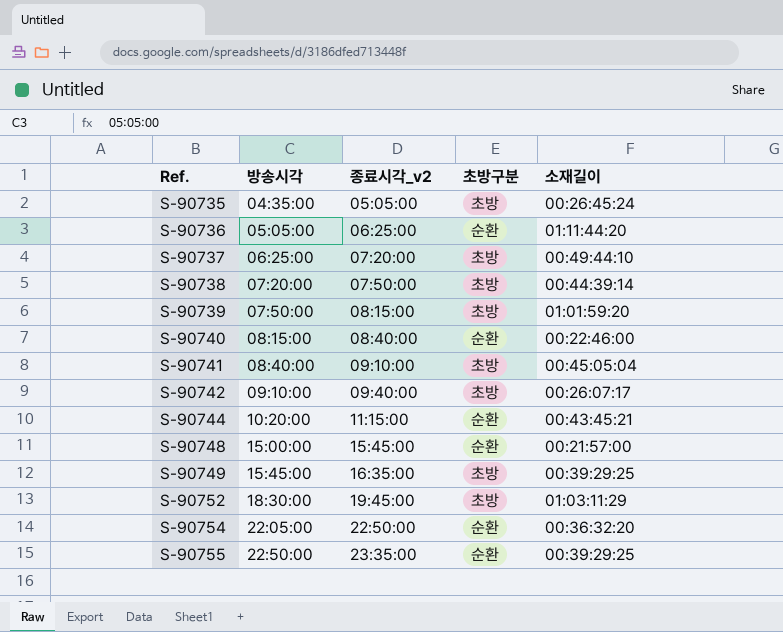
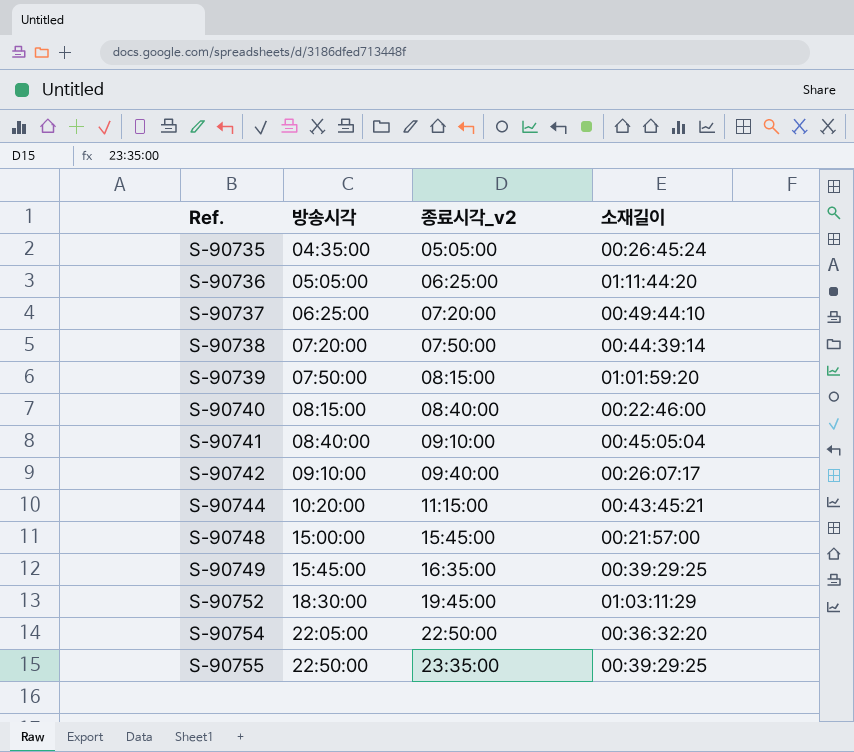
column 초방구분 | position: 4 -> none

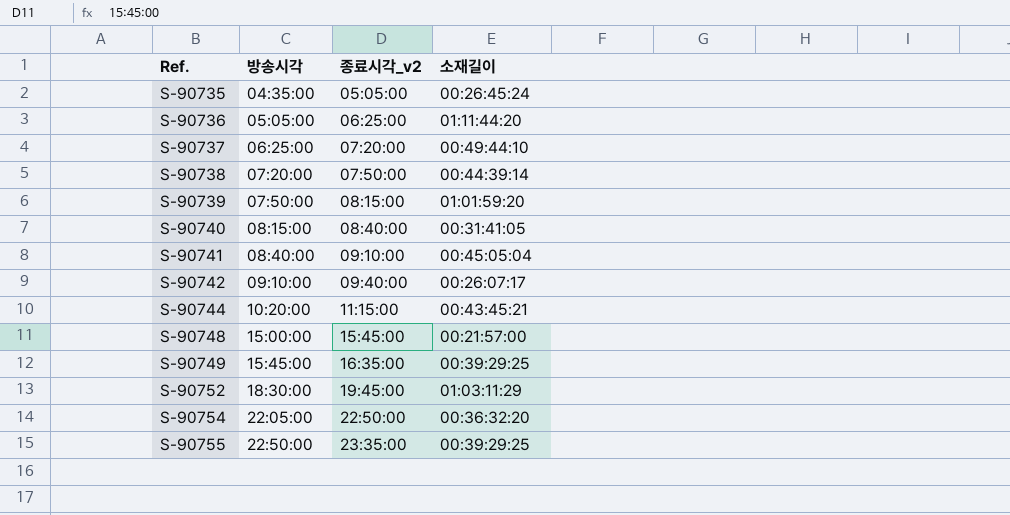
S-90740 | 소재길이: 00:22:46:00 -> 00:31:41:05

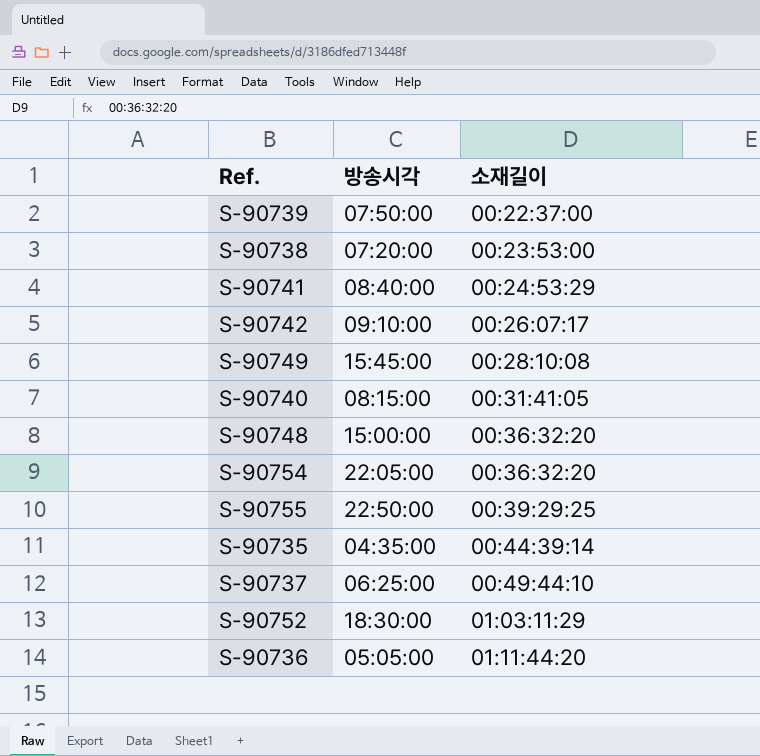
row order: Ref. ascending -> 소재길이 ascending
column 종료시각_v2 | position: 3 -> none
row S-90744: 10:20:00 | 11:15:00 | 00:43:45:21 -> none
S-90739 | 소재길이: 01:01:59:20 -> 00:22:37:00
S-90738 | 소재길이: 00:44:39:14 -> 00:23:53:00
S-90741 | 소재길이: 00:45:05:04 -> 00:24:53:29
S-90749 | 소재길이: 00:39:29:25 -> 00:28:10:08
S-90748 | 소재길이: 00:21:57:00 -> 00:36:32:20
S-90735 | 소재길이: 00:26:45:24 -> 00:44:39:14

